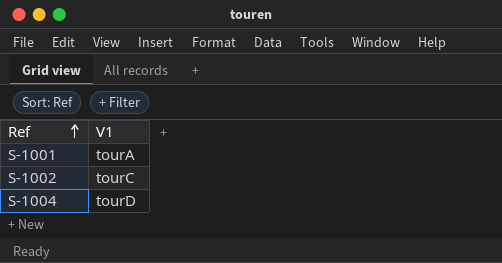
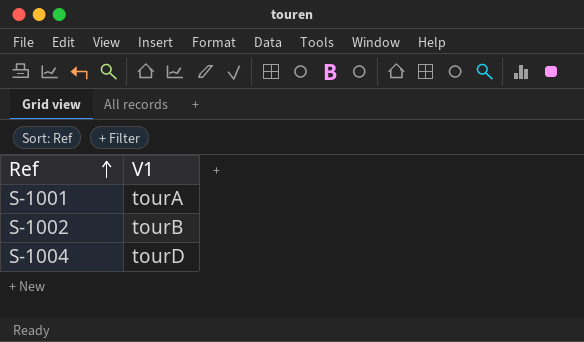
S-1002 | V1: tourC -> tourB

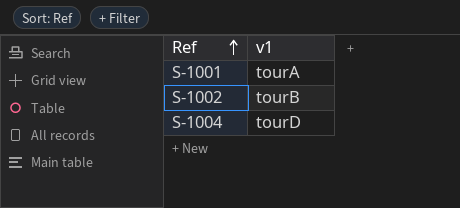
column name: V1 -> v1

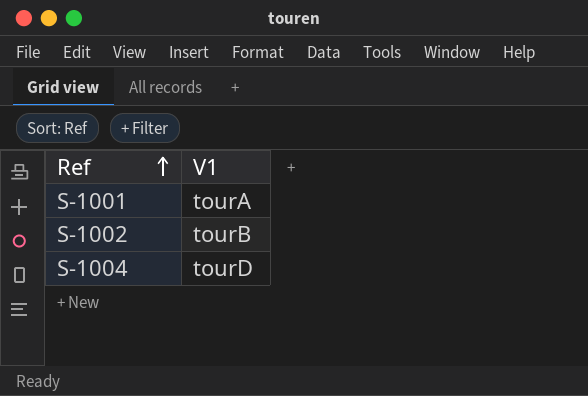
column name: v1 -> V1

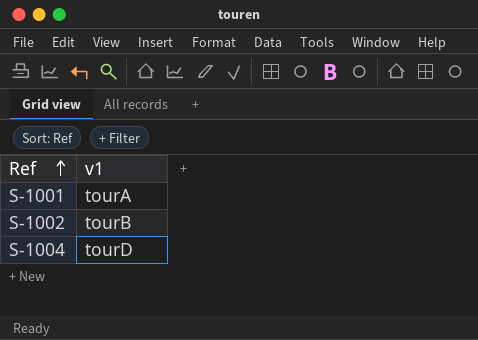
column name: V1 -> v1

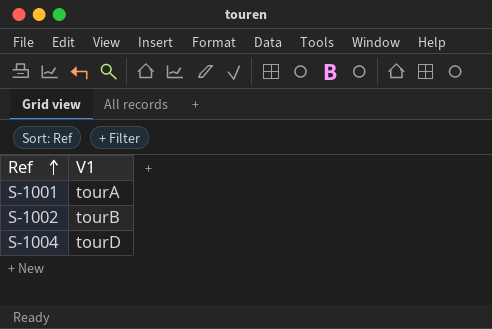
column name: v1 -> V1

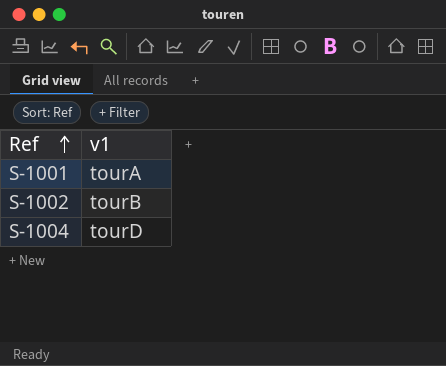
column name: V1 -> v1

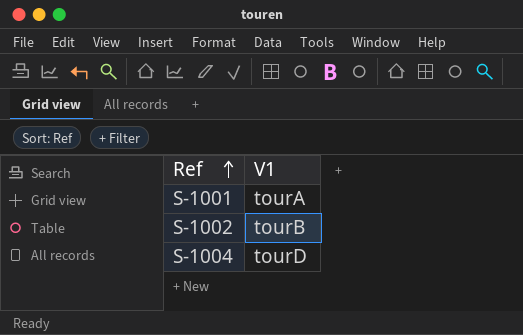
column name: v1 -> V1

